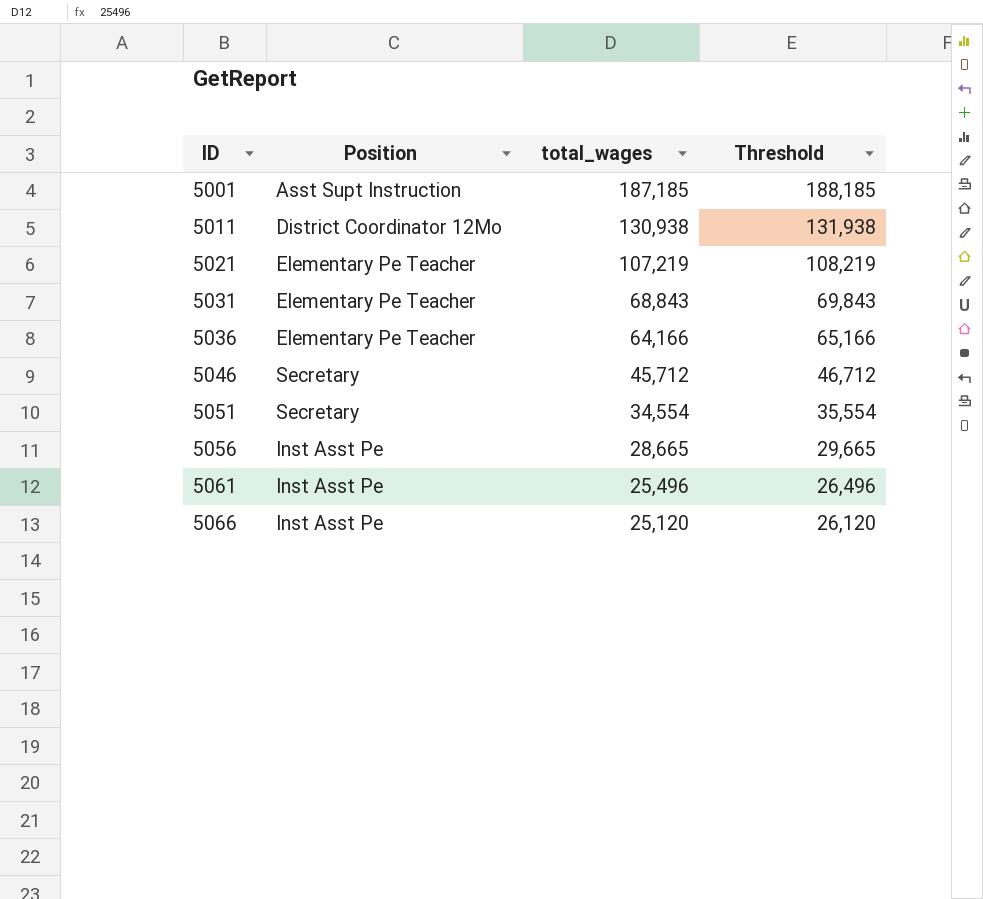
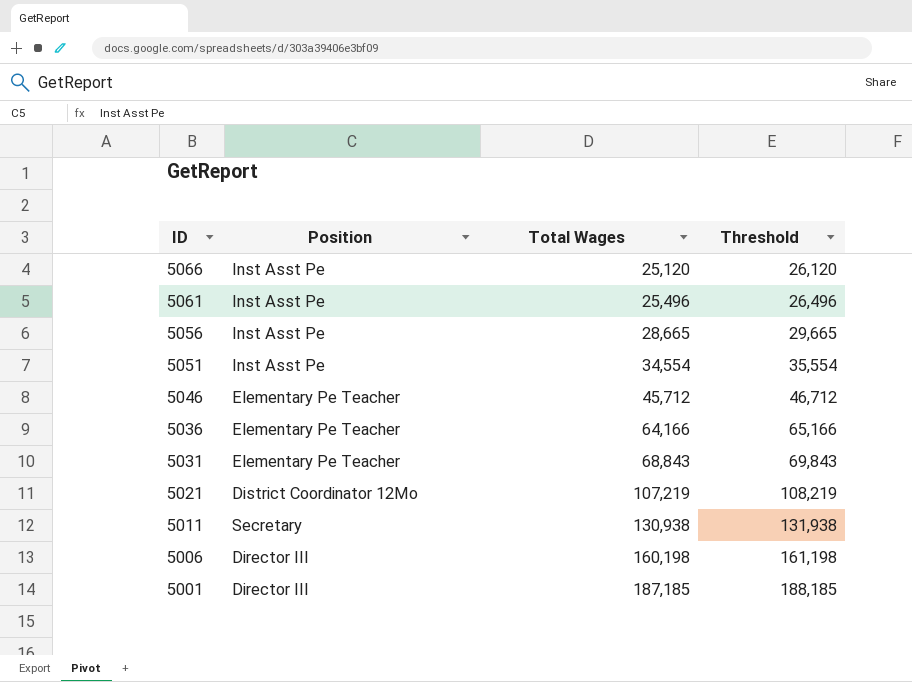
row order: ID ascending -> ID descending
column name: total_wages -> Total Wages
5051 | Position: Secretary -> Inst Asst Pe
5046 | Position: Secretary -> Elementary Pe Teacher
5021 | Position: Elementary Pe Teacher -> District Coordinator 12Mo
5011 | Position: District Coordinator 12Mo -> Secretary
row 5006: none -> Director III | 160,198 | 161,198
5001 | Position: Asst Supt Instruction -> Director III

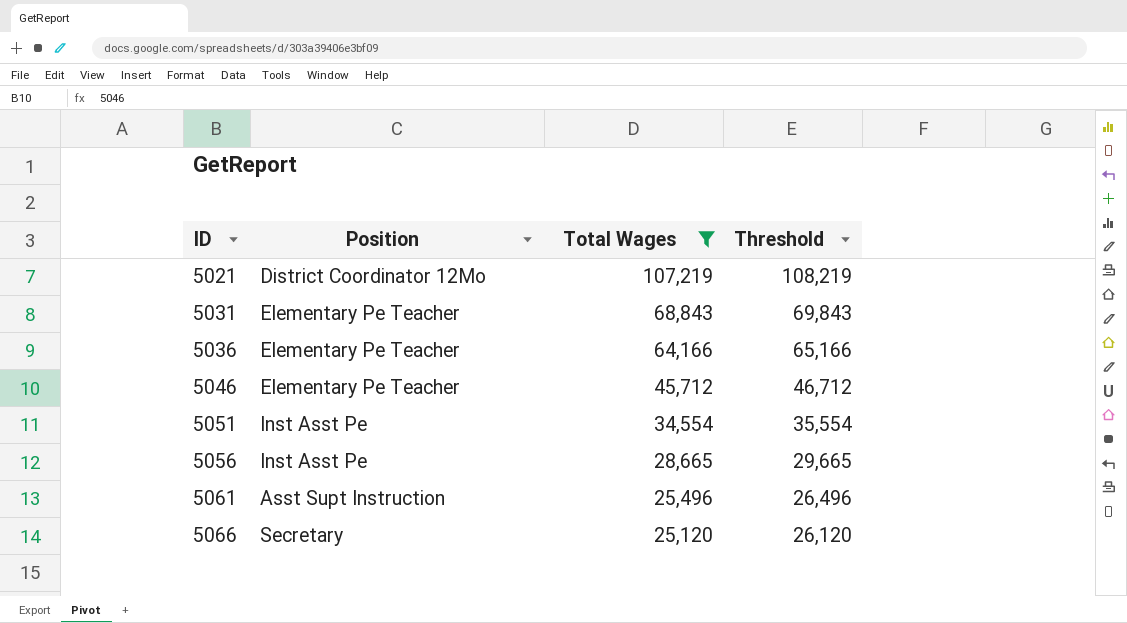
filter: none -> Total Wages <= 107,219
row order: ID descending -> ID ascending
5061 | Position: Inst Asst Pe -> Asst Supt Instruction
5066 | Position: Inst Asst Pe -> Secretary

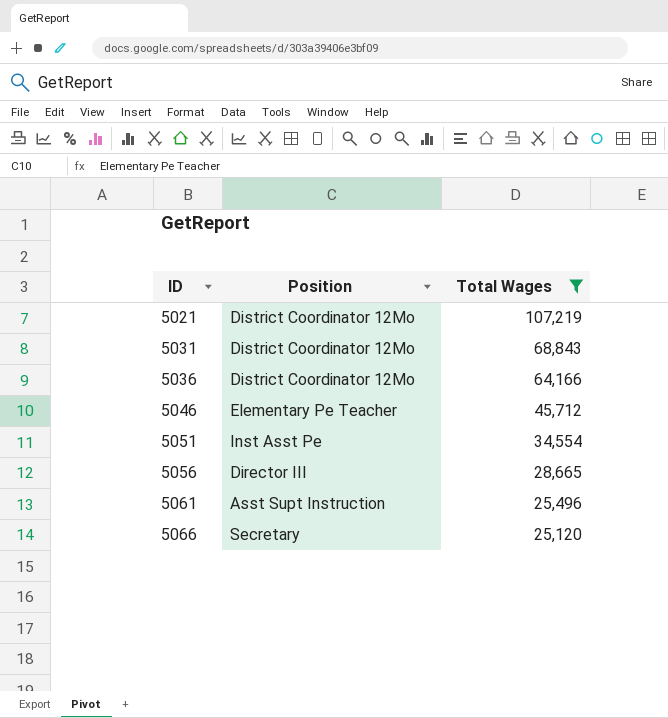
column Threshold | formula: [Total Wages] + 1000 -> none
5031 | Position: Elementary Pe Teacher -> District Coordinator 12Mo
5036 | Position: Elementary Pe Teacher -> District Coordinator 12Mo
5056 | Position: Inst Asst Pe -> Director III

